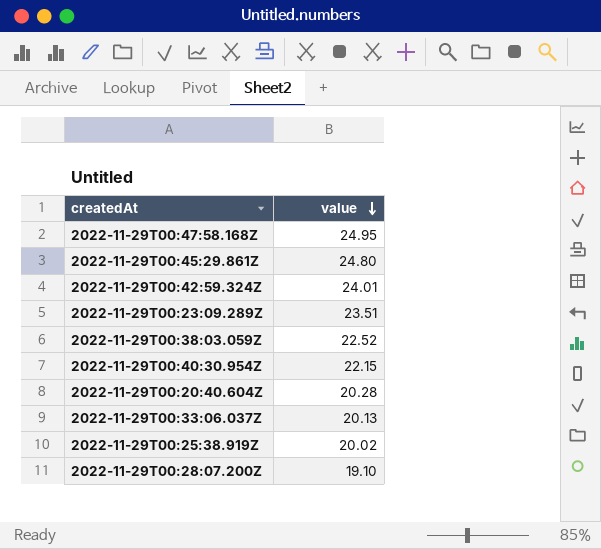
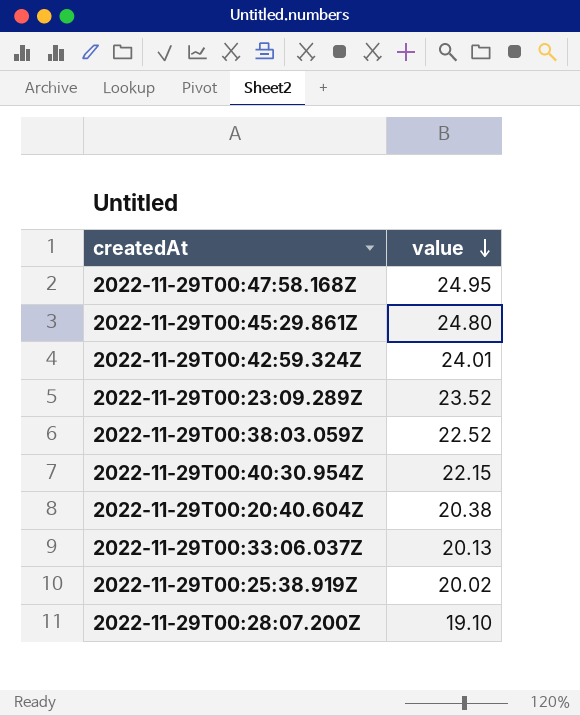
2022-11-29T00:23:09.289Z | value: 23.51 -> 23.52
2022-11-29T00:20:40.604Z | value: 20.28 -> 20.38

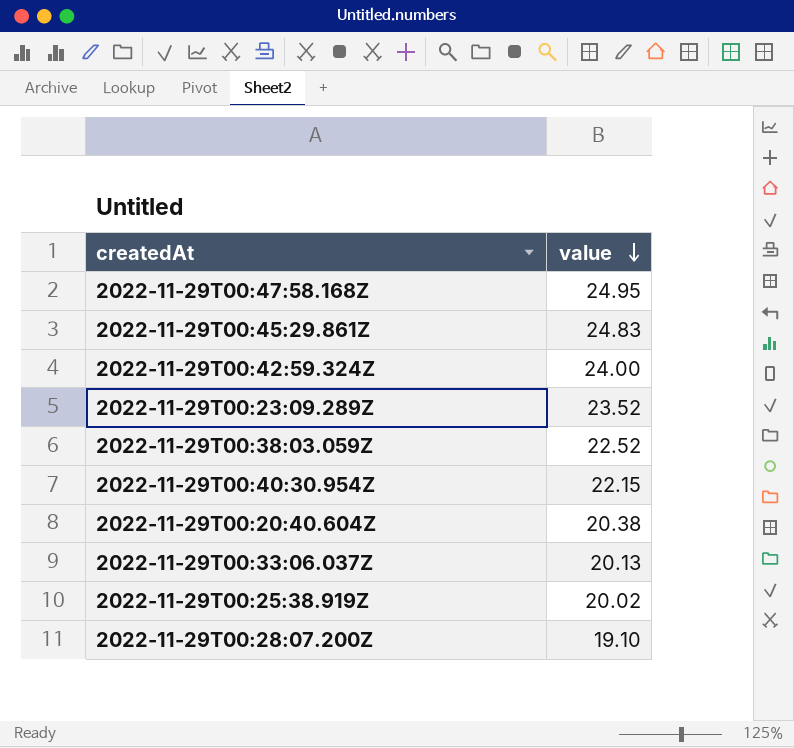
2022-11-29T00:45:29.861Z | value: 24.80 -> 24.83
2022-11-29T00:42:59.324Z | value: 24.01 -> 24.00

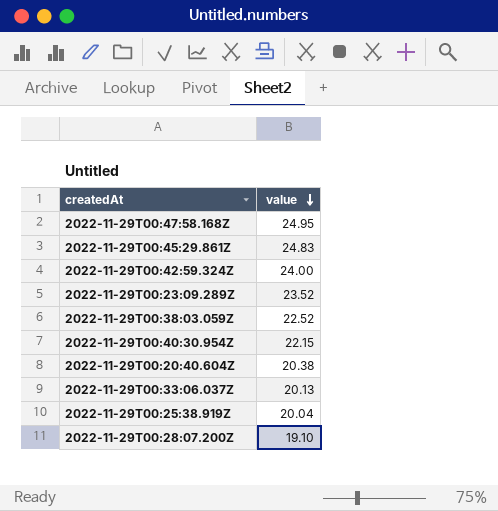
2022-11-29T00:25:38.919Z | value: 20.02 -> 20.04

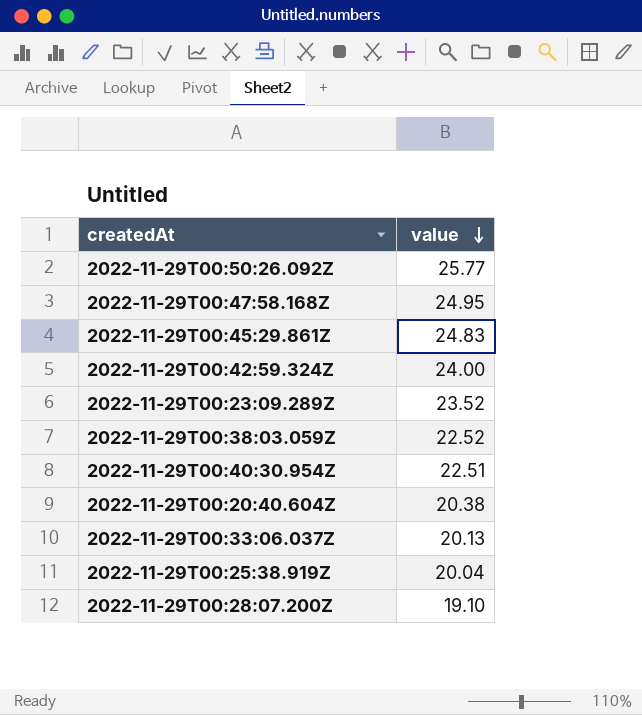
row 2022-11-29T00:50:26.092Z: none -> 25.77
2022-11-29T00:40:30.954Z | value: 22.15 -> 22.51

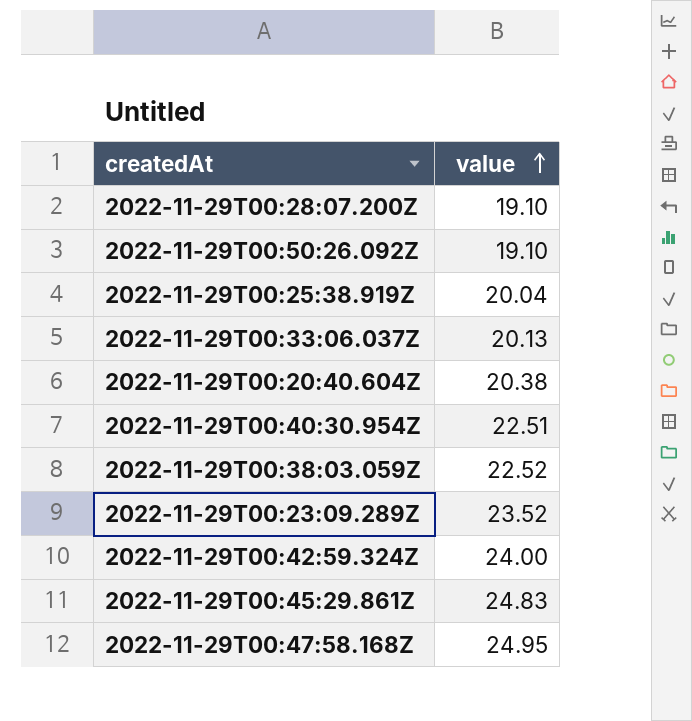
row order: value descending -> value ascending
2022-11-29T00:50:26.092Z | value: 25.77 -> 19.10

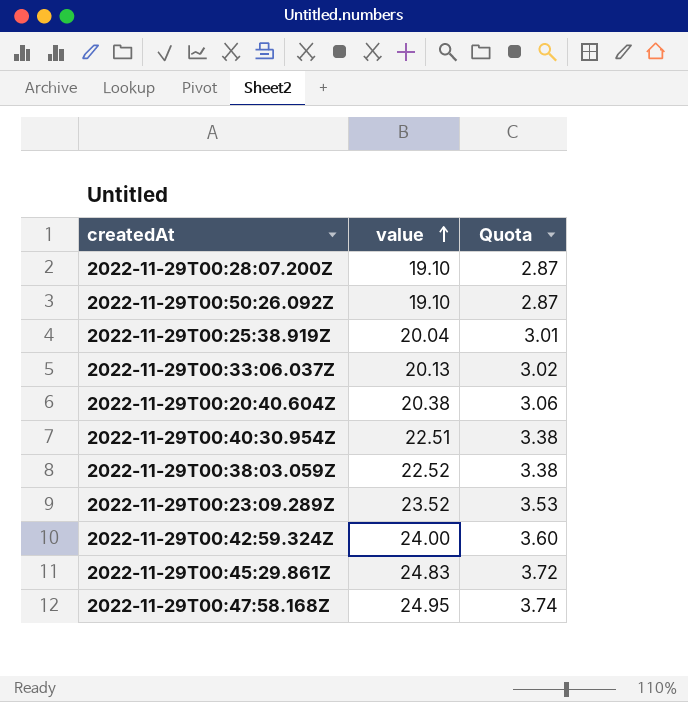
column Quota | formula: none -> [value] * 0.15

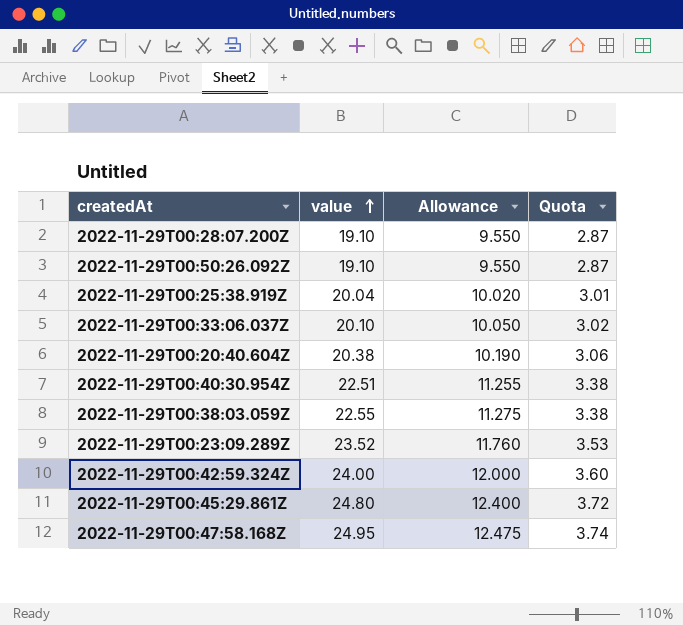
column Allowance | formula: none -> [value] * 0.5
2022-11-29T00:33:06.037Z | value: 20.13 -> 20.10
2022-11-29T00:38:03.059Z | value: 22.52 -> 22.55
2022-11-29T00:45:29.861Z | value: 24.83 -> 24.80

